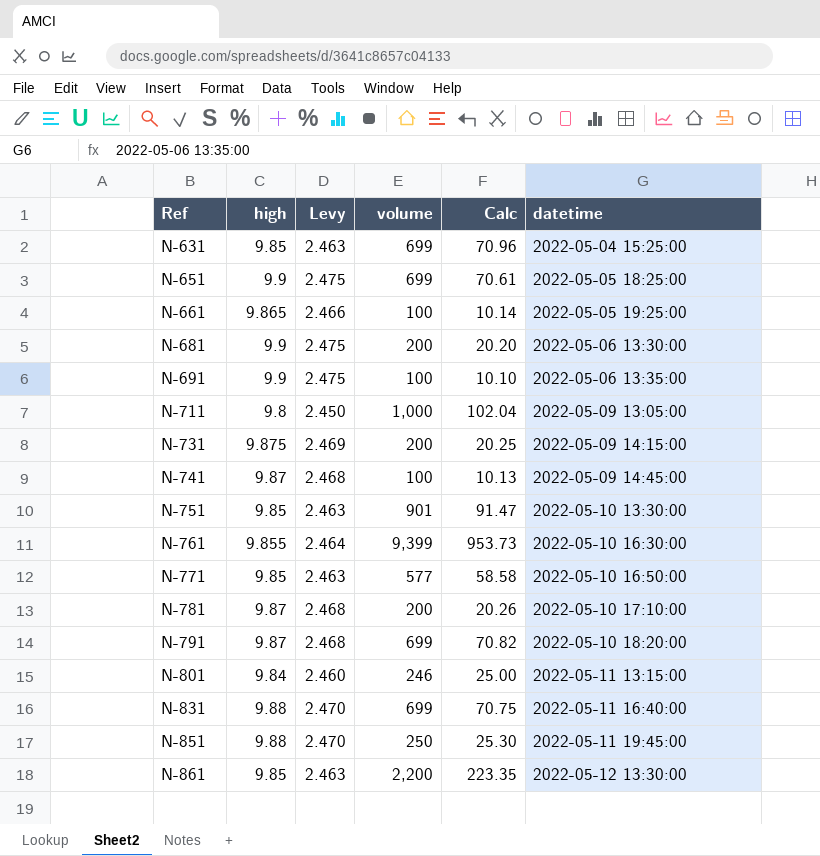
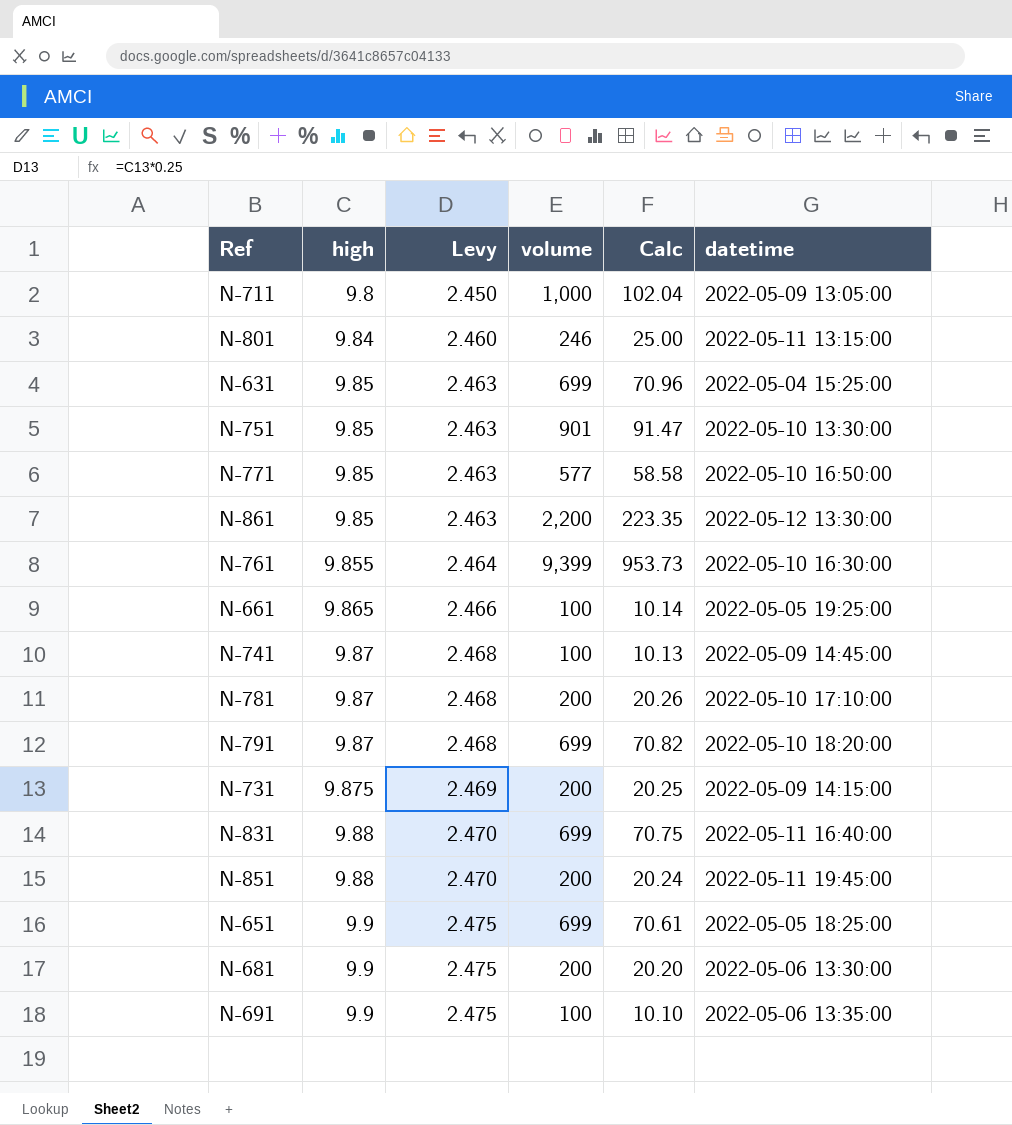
row order: Ref ascending -> high ascending
N-851 | volume: 250 -> 200
N-851 | Calc: 25.30 -> 20.24

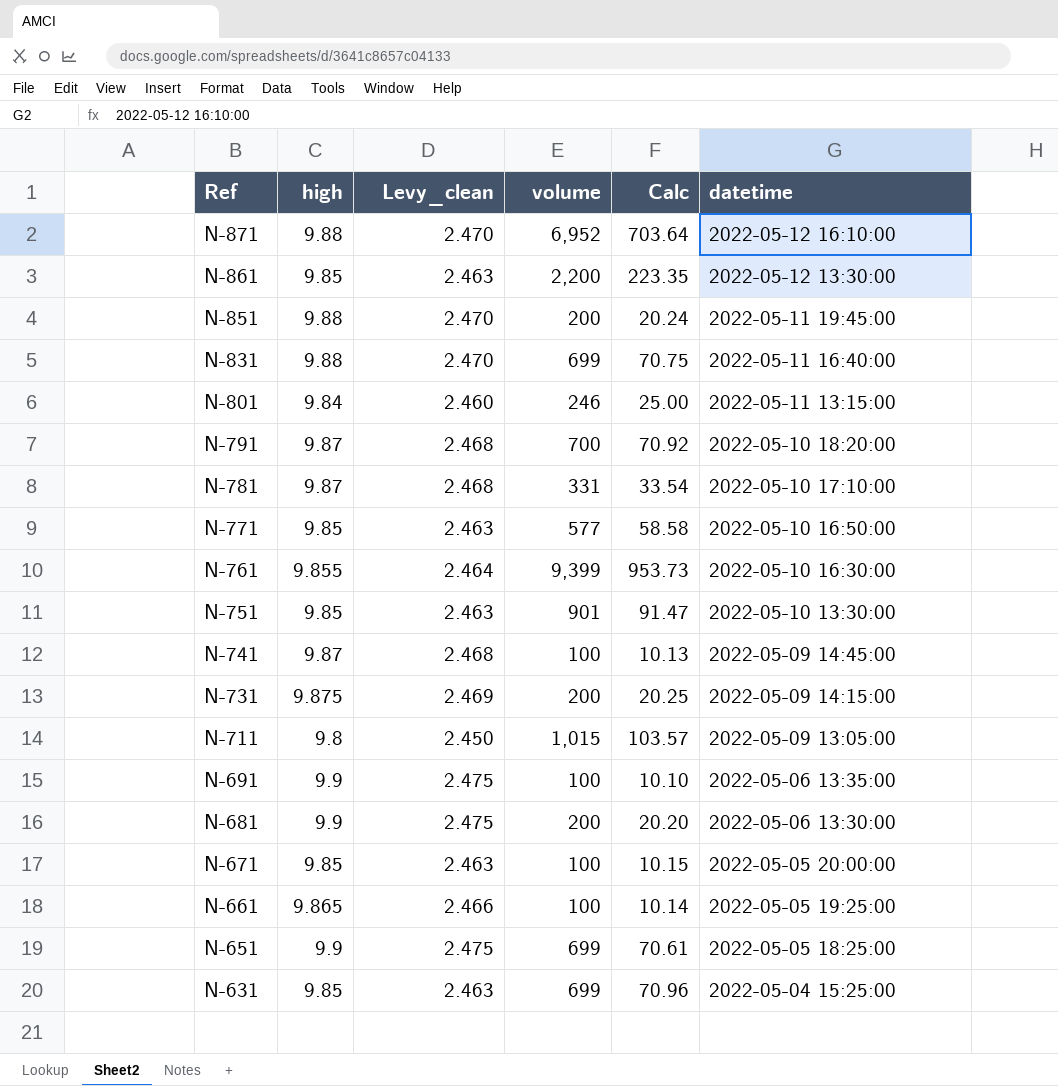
row order: high ascending -> Ref descending
column name: Levy -> Levy_clean
row N-871: none -> 9.88 | 2.470 | 6,952 | 703.64 | 2022-05-12 16:10:00
N-791 | volume: 699 -> 700
N-791 | Calc: 70.82 -> 70.92
N-781 | volume: 200 -> 331
N-781 | Calc: 20.26 -> 33.54
N-711 | volume: 1,000 -> 1,015
N-711 | Calc: 102.04 -> 103.57
row N-671: none -> 9.85 | 2.463 | 100 | 10.15 | 2022-05-05 20:00:00

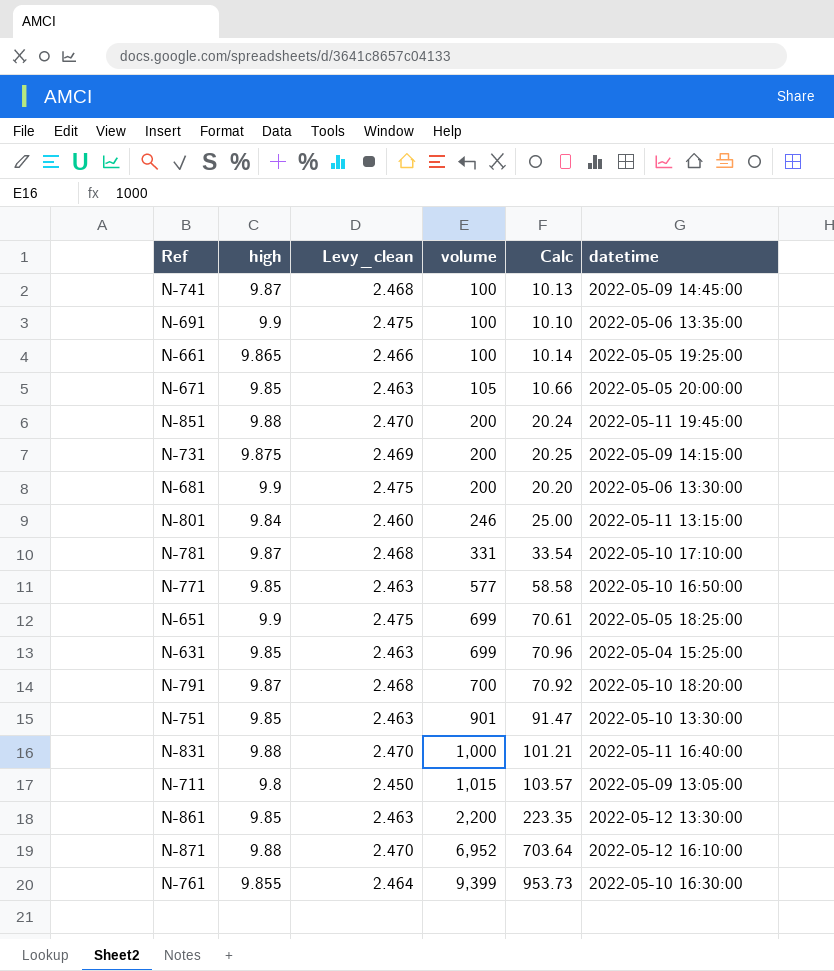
row order: Ref descending -> volume ascending
N-671 | volume: 100 -> 105
N-671 | Calc: 10.15 -> 10.66
N-831 | volume: 699 -> 1,000
N-831 | Calc: 70.75 -> 101.21

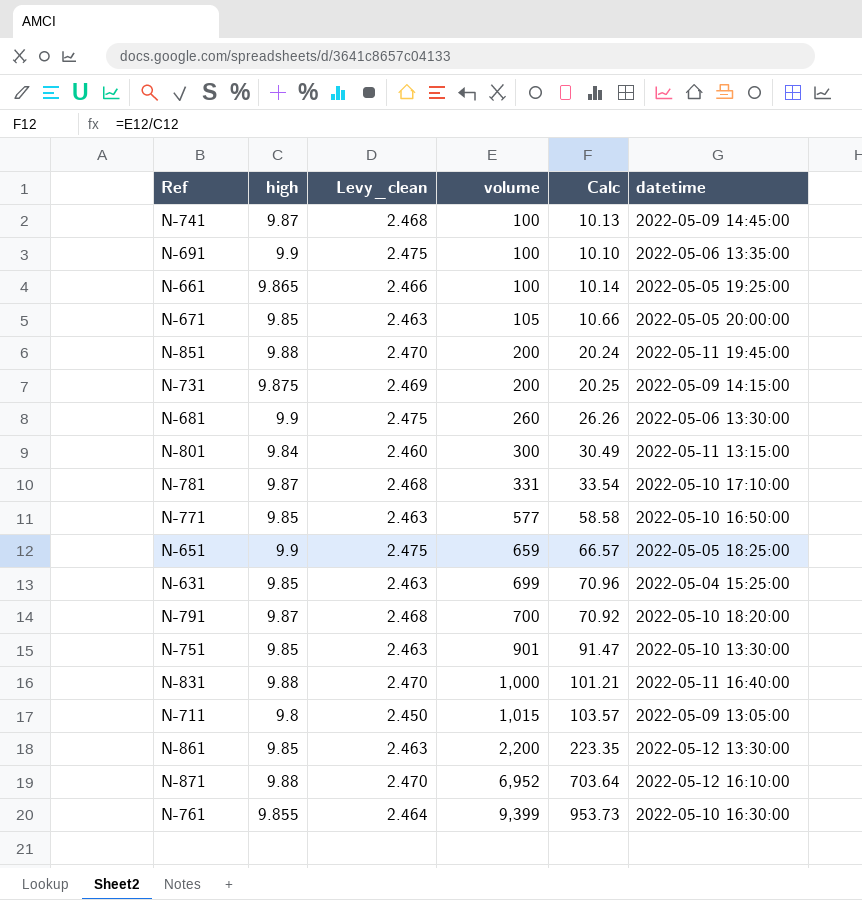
N-681 | volume: 200 -> 260
N-681 | Calc: 20.20 -> 26.26
N-801 | volume: 246 -> 300
N-801 | Calc: 25.00 -> 30.49
N-651 | volume: 699 -> 659
N-651 | Calc: 70.61 -> 66.57

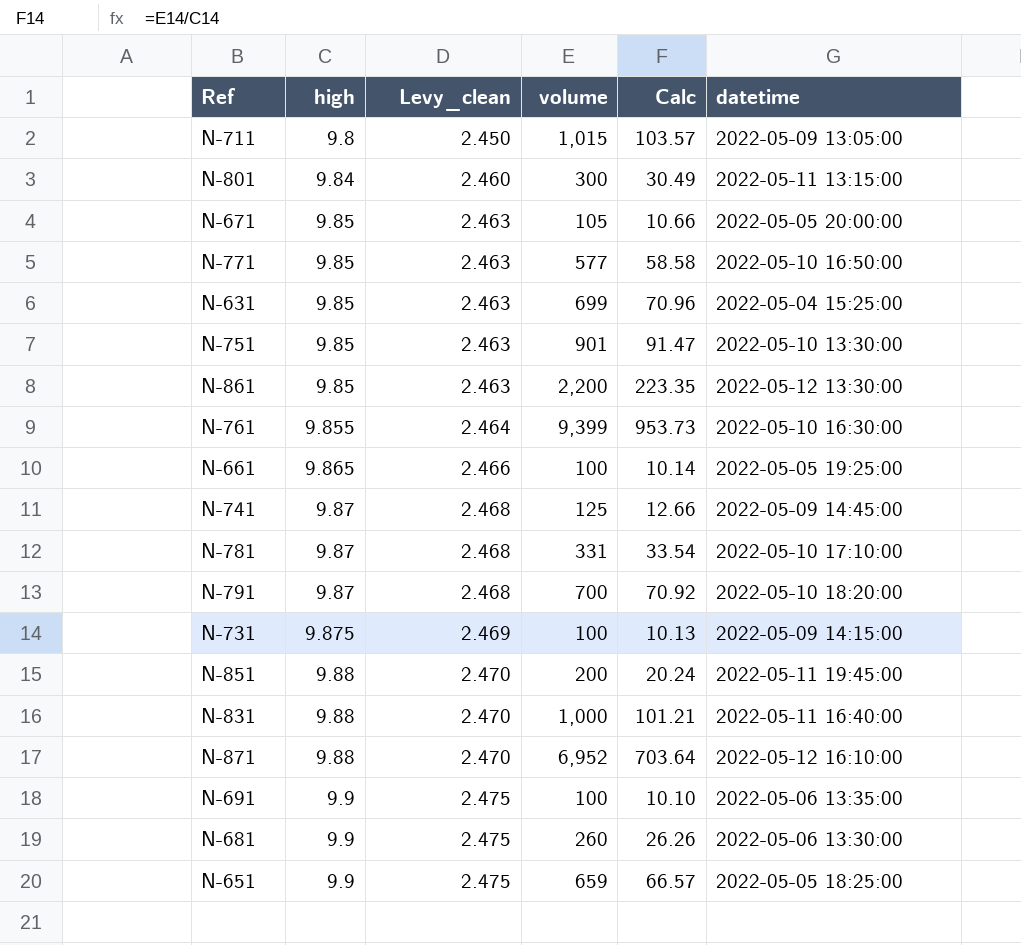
row order: volume ascending -> high ascending
N-741 | volume: 100 -> 125
N-741 | Calc: 10.13 -> 12.66
N-731 | volume: 200 -> 100
N-731 | Calc: 20.25 -> 10.13

